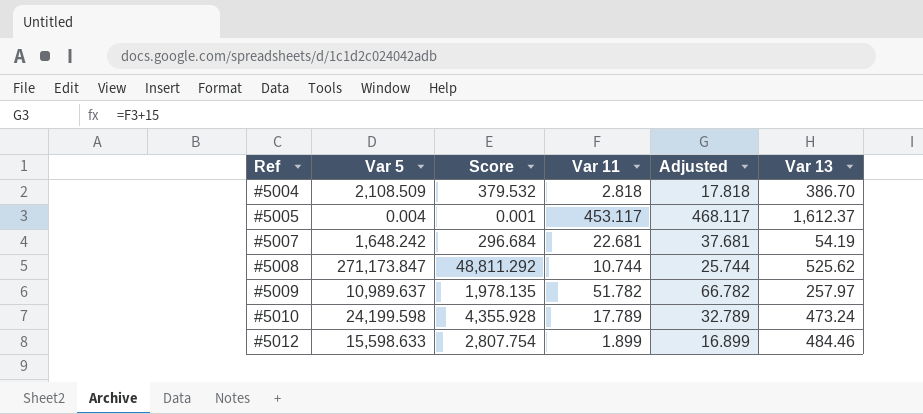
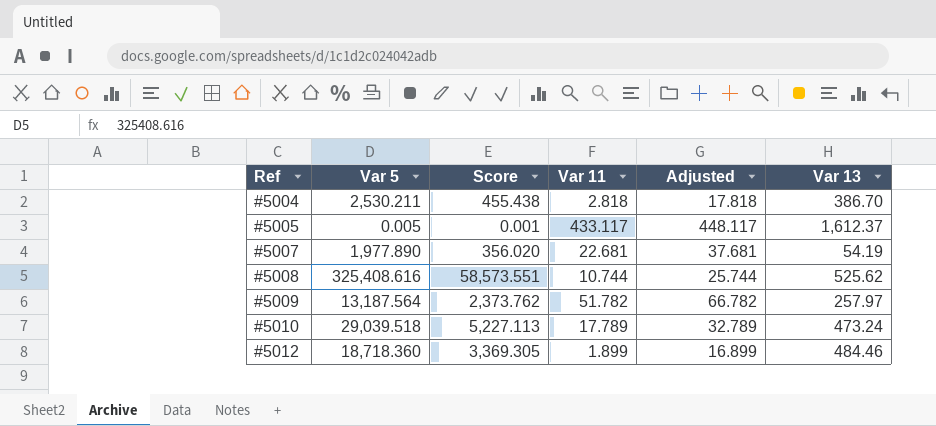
#5004 | Var 5: 2,108.509 -> 2,530.211
#5004 | Score: 379.532 -> 455.438
#5005 | Var 5: 0.004 -> 0.005
#5005 | Var 11: 453.117 -> 433.117
#5005 | Adjusted: 468.117 -> 448.117
#5007 | Var 5: 1,648.242 -> 1,977.890
#5007 | Score: 296.684 -> 356.020
#5008 | Var 5: 271,173.847 -> 325,408.616
#5008 | Score: 48,811.292 -> 58,573.551
#5009 | Var 5: 10,989.637 -> 13,187.564
#5009 | Score: 1,978.135 -> 2,373.762
#5010 | Var 5: 24,199.598 -> 29,039.518
#5010 | Score: 4,355.928 -> 5,227.113
#5012 | Var 5: 15,598.633 -> 18,718.360
#5012 | Score: 2,807.754 -> 3,369.305

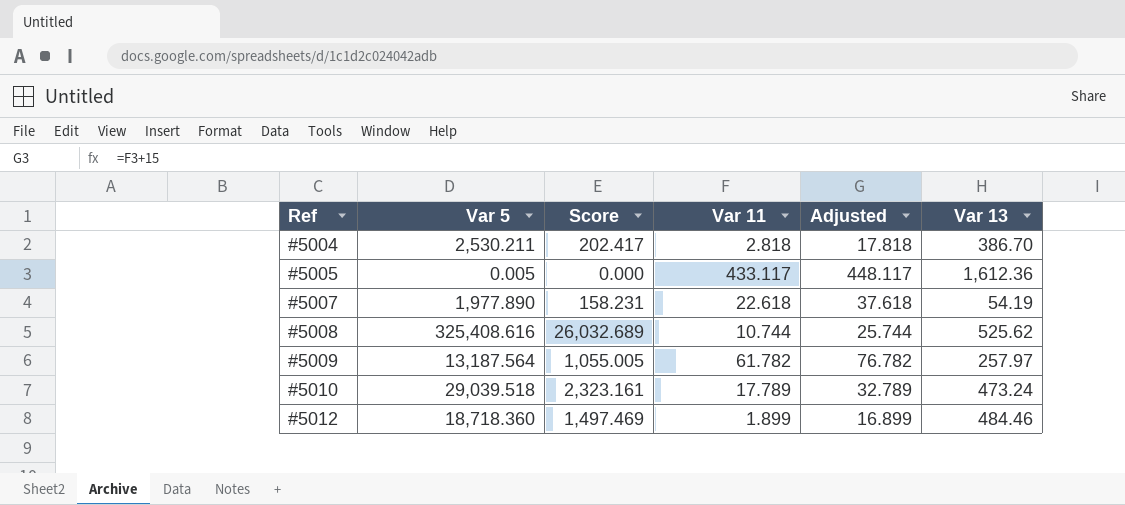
column Score | formula: [Var 5] * 0.18 -> [Var 5] * 0.08
#5005 | Var 13: 1,612.37 -> 1,612.36
#5007 | Var 11: 22.681 -> 22.618
#5007 | Adjusted: 37.681 -> 37.618
#5009 | Var 11: 51.782 -> 61.782
#5009 | Adjusted: 66.782 -> 76.782

